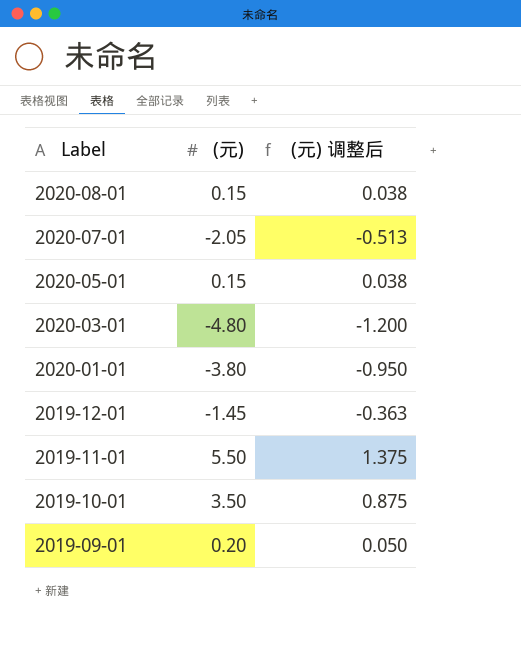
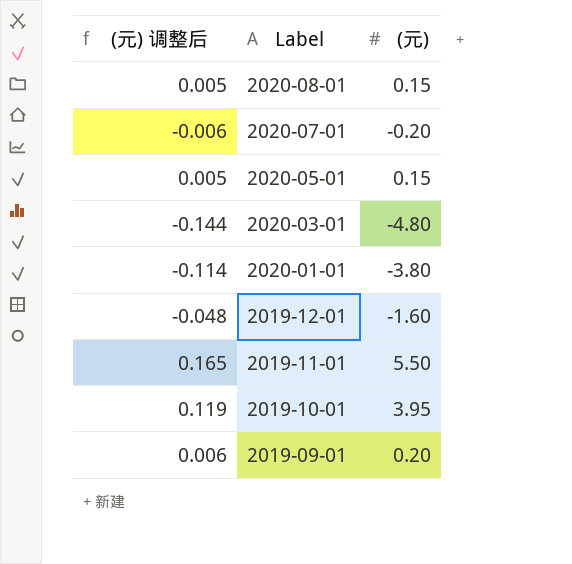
column (元) 调整后 | formula: [(元)] * 0.25 -> [(元)] * 0.03
column (元) 调整后 | position: 3 -> 1
2020-07-01 | (元): -2.05 -> -0.20
2019-12-01 | (元): -1.45 -> -1.60
2019-10-01 | (元): 3.50 -> 3.95

